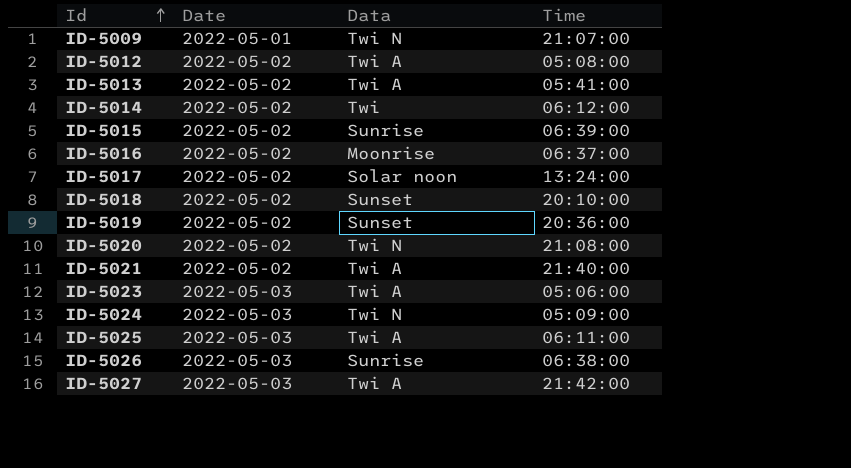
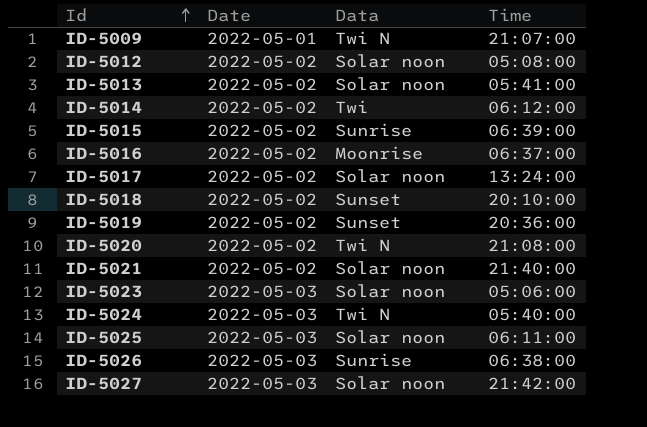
ID-5012 | Data: Twi A -> Solar noon
ID-5013 | Data: Twi A -> Solar noon
ID-5021 | Data: Twi A -> Solar noon
ID-5023 | Data: Twi A -> Solar noon
ID-5024 | Time: 05:09:00 -> 05:40:00
ID-5025 | Data: Twi A -> Solar noon
ID-5027 | Data: Twi A -> Solar noon

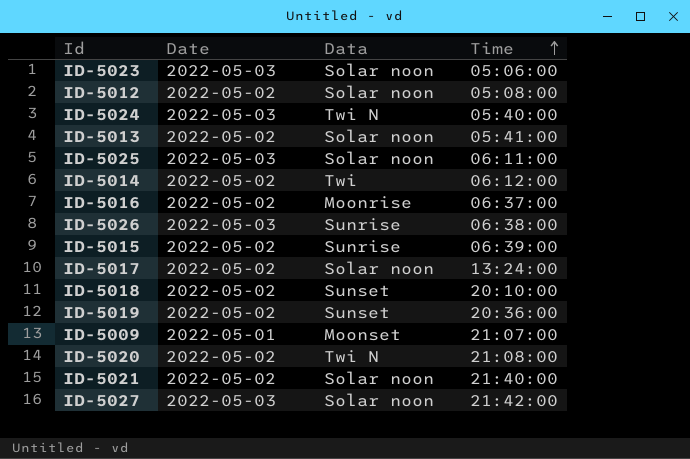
row order: Id ascending -> Time ascending
ID-5009 | Data: Twi N -> Moonset

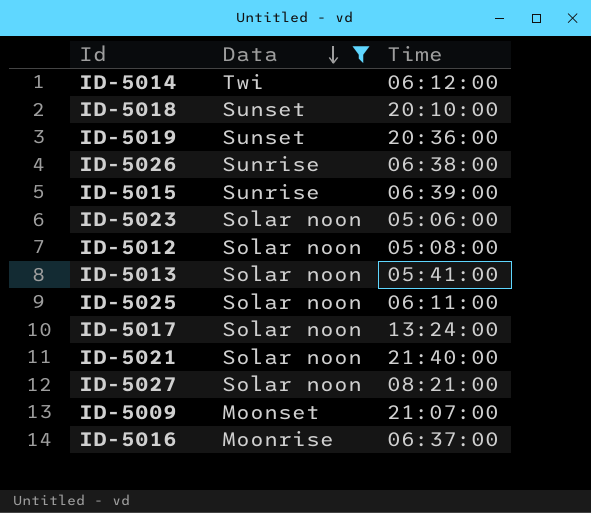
filter: none -> Data != Twi N
row order: Time ascending -> Data descending
column Date | position: 2 -> none
ID-5027 | Time: 21:42:00 -> 08:21:00

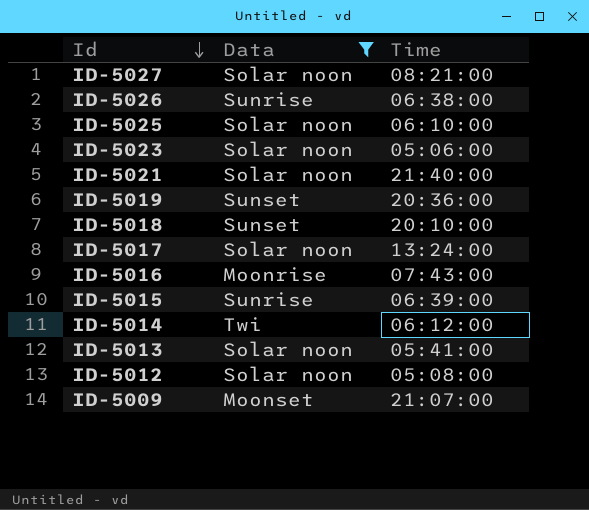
row order: Data descending -> Id descending
ID-5025 | Time: 06:11:00 -> 06:10:00
ID-5016 | Time: 06:37:00 -> 07:43:00

